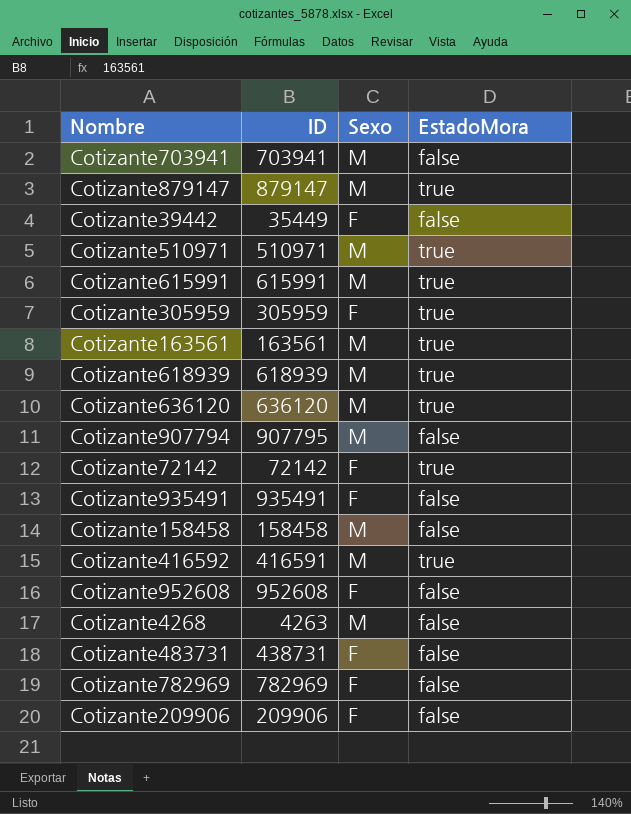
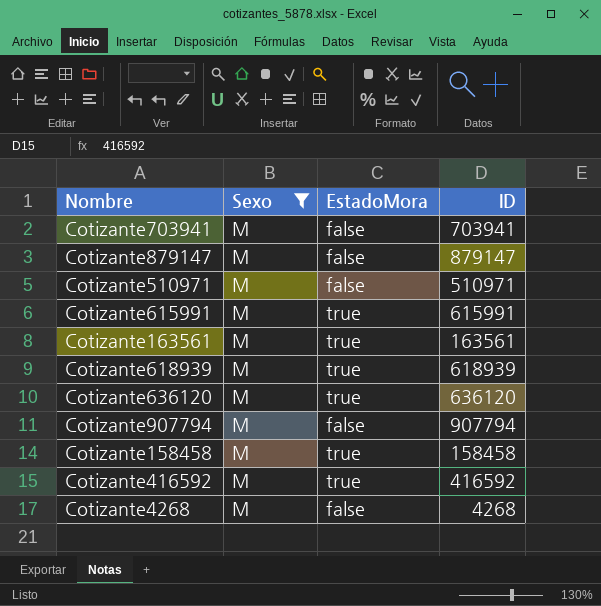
filter: none -> Sexo = M
column ID | position: 2 -> 4
Cotizante879147 | EstadoMora: true -> false
Cotizante510971 | EstadoMora: true -> false
Cotizante907794 | ID: 907795 -> 907794
Cotizante158458 | EstadoMora: false -> true
Cotizante416592 | ID: 416591 -> 416592
Cotizante4268 | ID: 4263 -> 4268

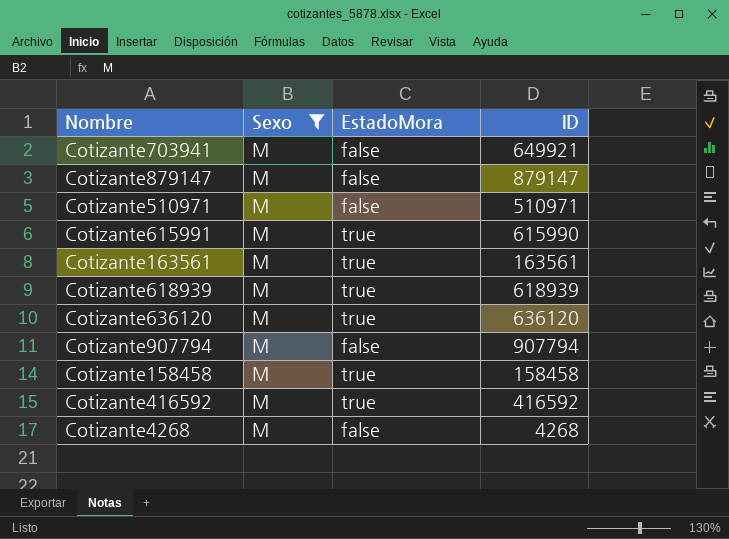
Cotizante703941 | ID: 703941 -> 649921
Cotizante615991 | ID: 615991 -> 615990

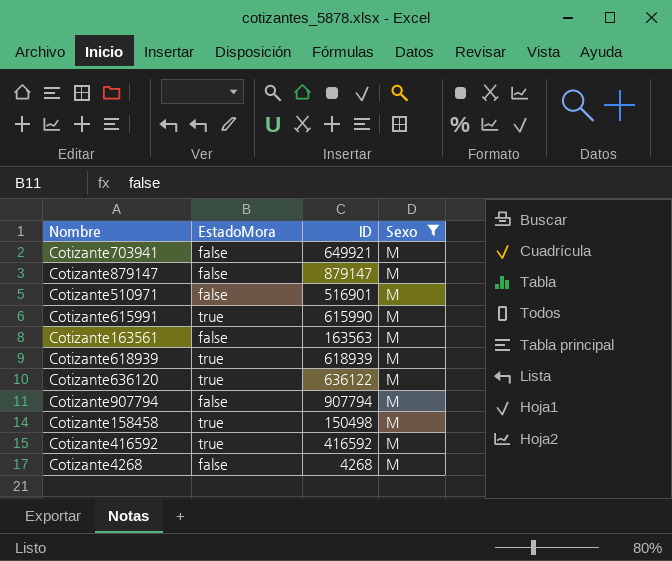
column Sexo | position: 2 -> 4
Cotizante510971 | ID: 510971 -> 516901
Cotizante163561 | EstadoMora: true -> false
Cotizante163561 | ID: 163561 -> 163563
Cotizante636120 | ID: 636120 -> 636122
Cotizante158458 | ID: 158458 -> 150498

